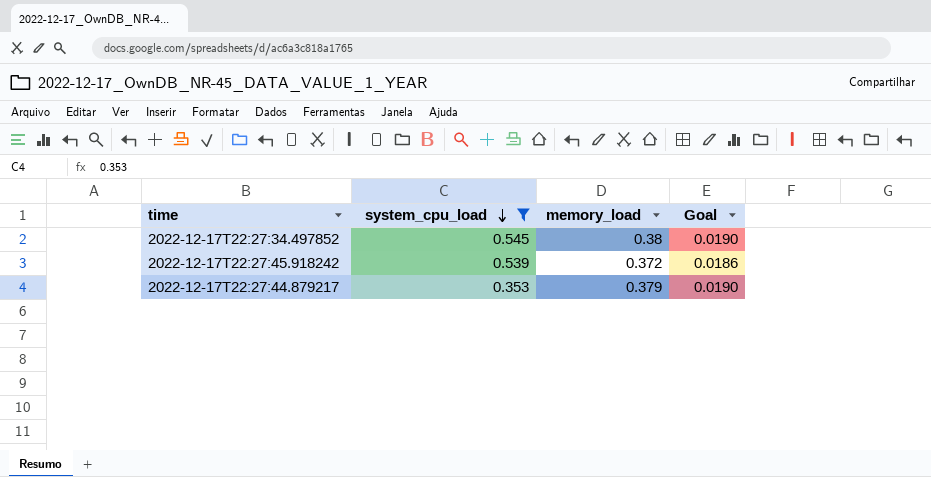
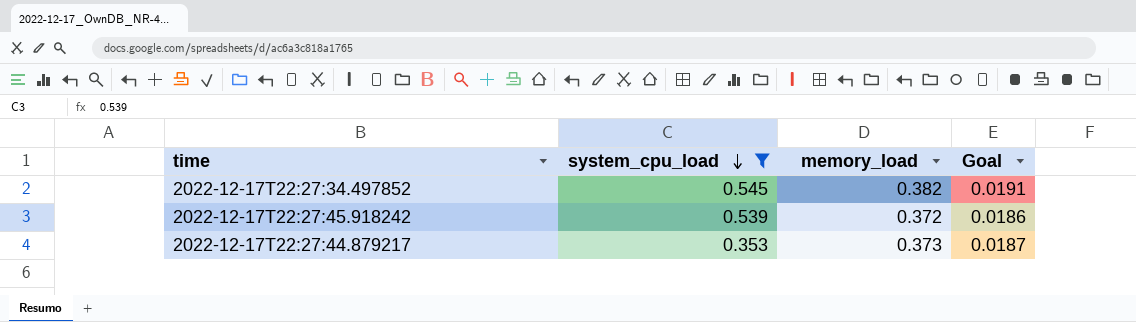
2022-12-17T22:27:34.497852 | memory_load: 0.38 -> 0.382
2022-12-17T22:27:34.497852 | Goal: 0.0190 -> 0.0191
2022-12-17T22:27:44.879217 | memory_load: 0.379 -> 0.373
2022-12-17T22:27:44.879217 | Goal: 0.0190 -> 0.0187

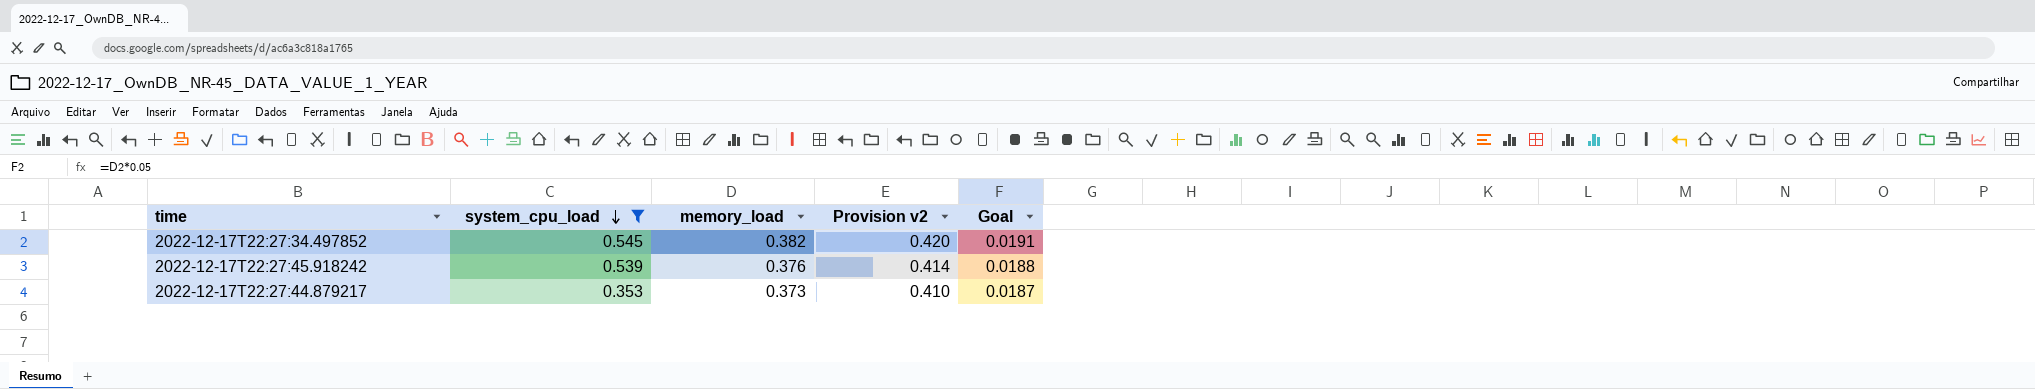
column Provision v2 | formula: none -> [memory_load] * 1.1
2022-12-17T22:27:45.918242 | memory_load: 0.372 -> 0.376
2022-12-17T22:27:45.918242 | Goal: 0.0186 -> 0.0188

